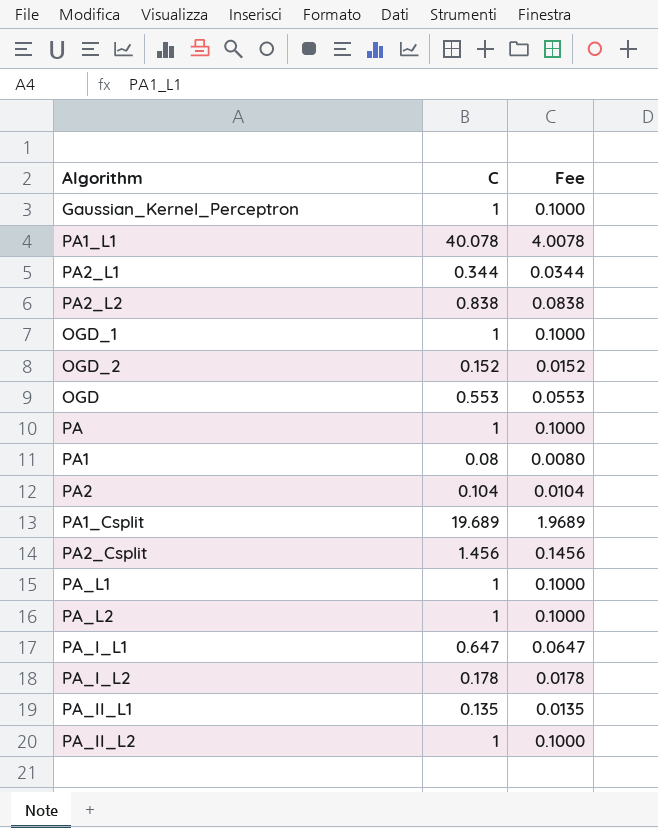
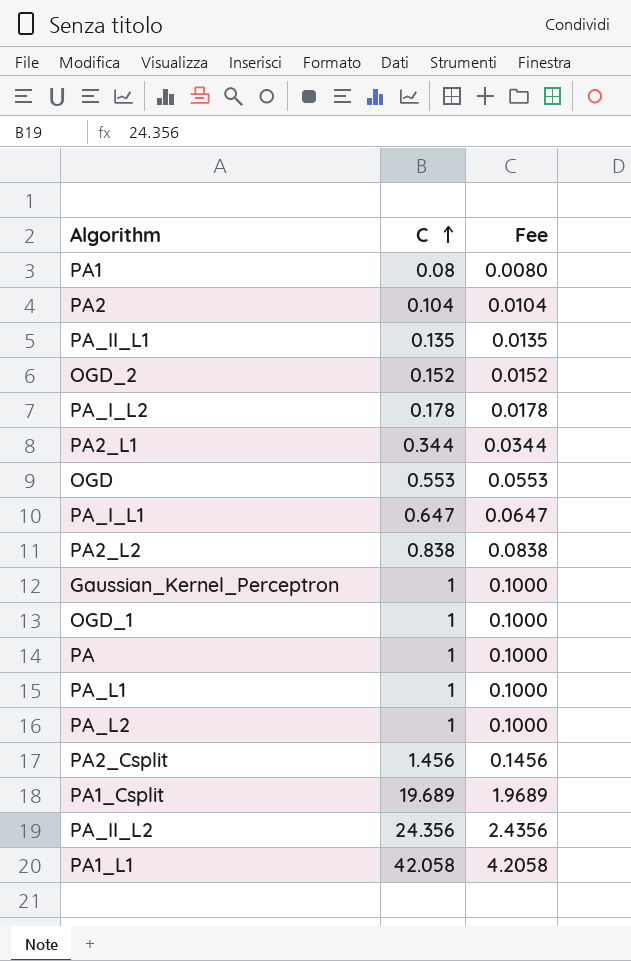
row order: none -> C ascending
PA_II_L2 | C: 1 -> 24.356
PA_II_L2 | Fee: 0.1000 -> 2.4356
PA1_L1 | C: 40.078 -> 42.058
PA1_L1 | Fee: 4.0078 -> 4.2058

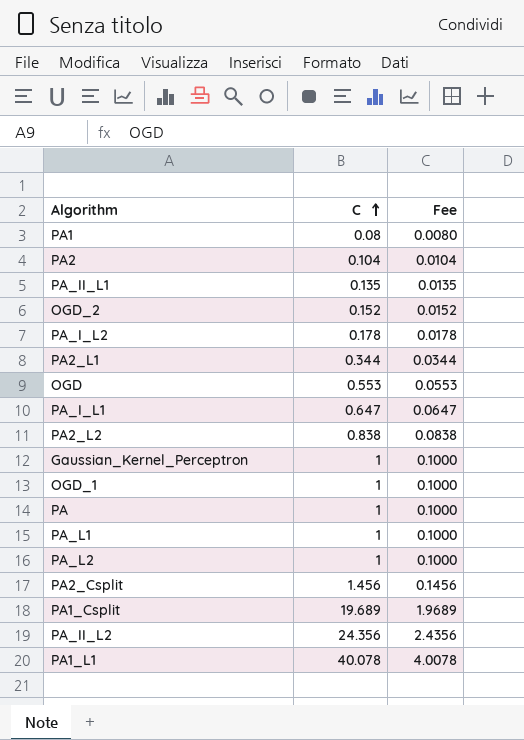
PA1_L1 | C: 42.058 -> 40.078
PA1_L1 | Fee: 4.2058 -> 4.0078

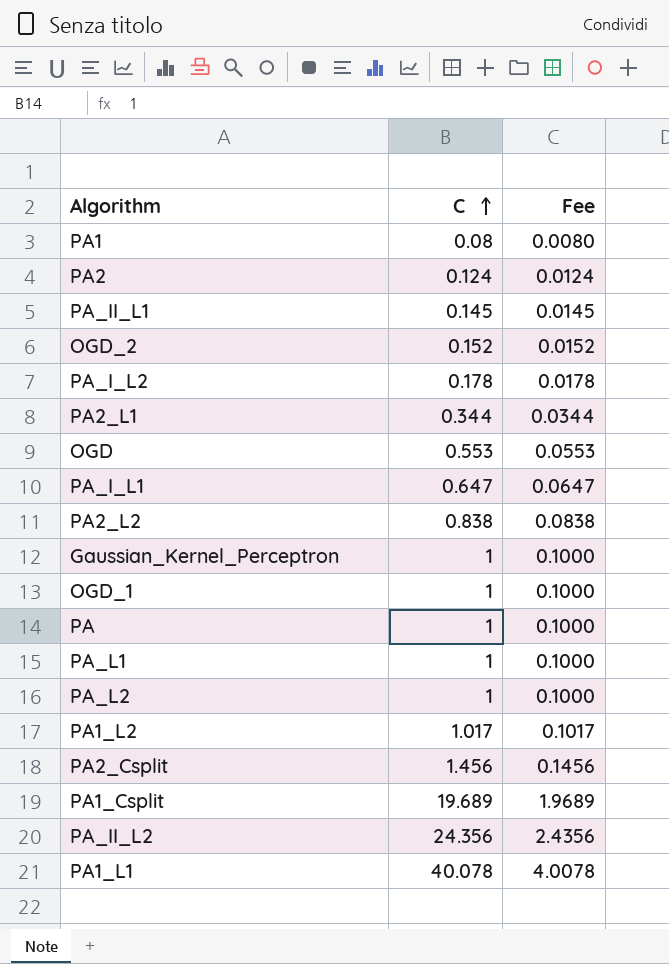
PA2 | C: 0.104 -> 0.124
PA2 | Fee: 0.0104 -> 0.0124
PA_II_L1 | C: 0.135 -> 0.145
PA_II_L1 | Fee: 0.0135 -> 0.0145
row PA1_L2: none -> 1.017 | 0.1017

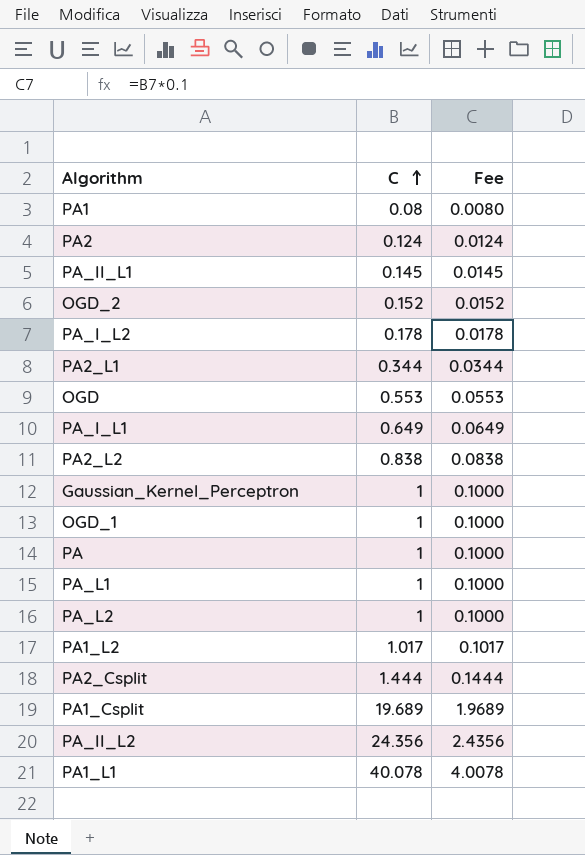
PA_I_L1 | C: 0.647 -> 0.649
PA_I_L1 | Fee: 0.0647 -> 0.0649
PA2_Csplit | C: 1.456 -> 1.444
PA2_Csplit | Fee: 0.1456 -> 0.1444

